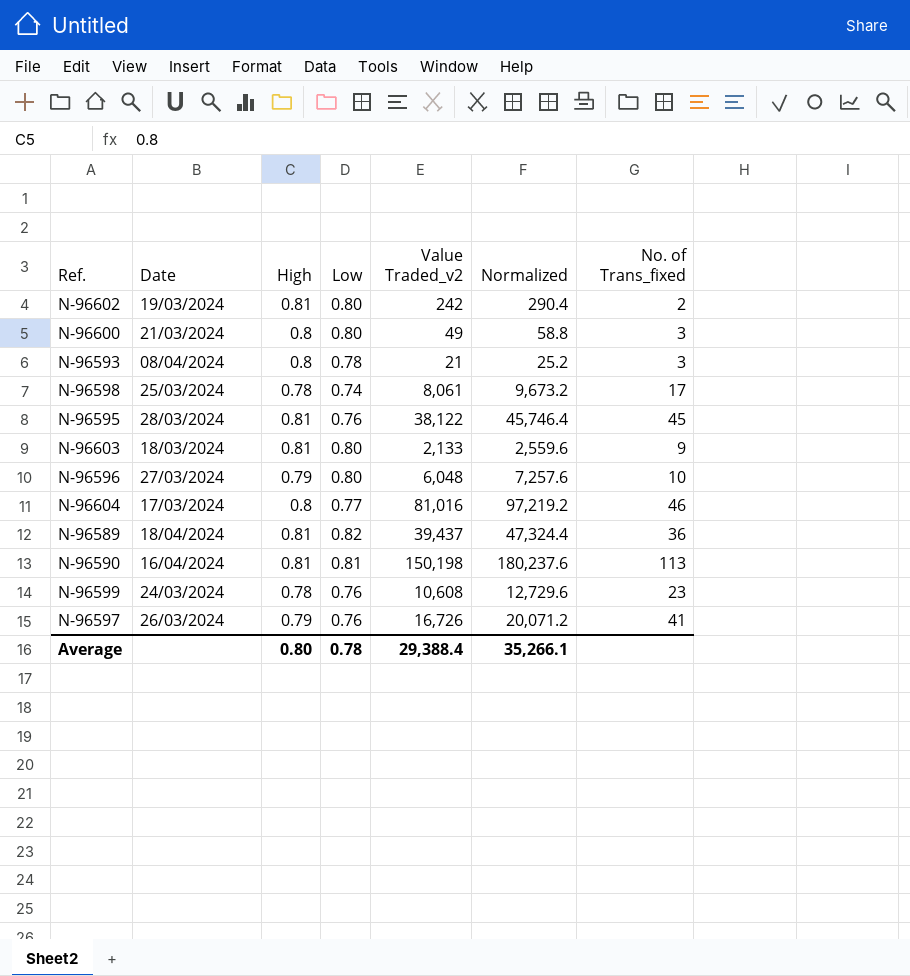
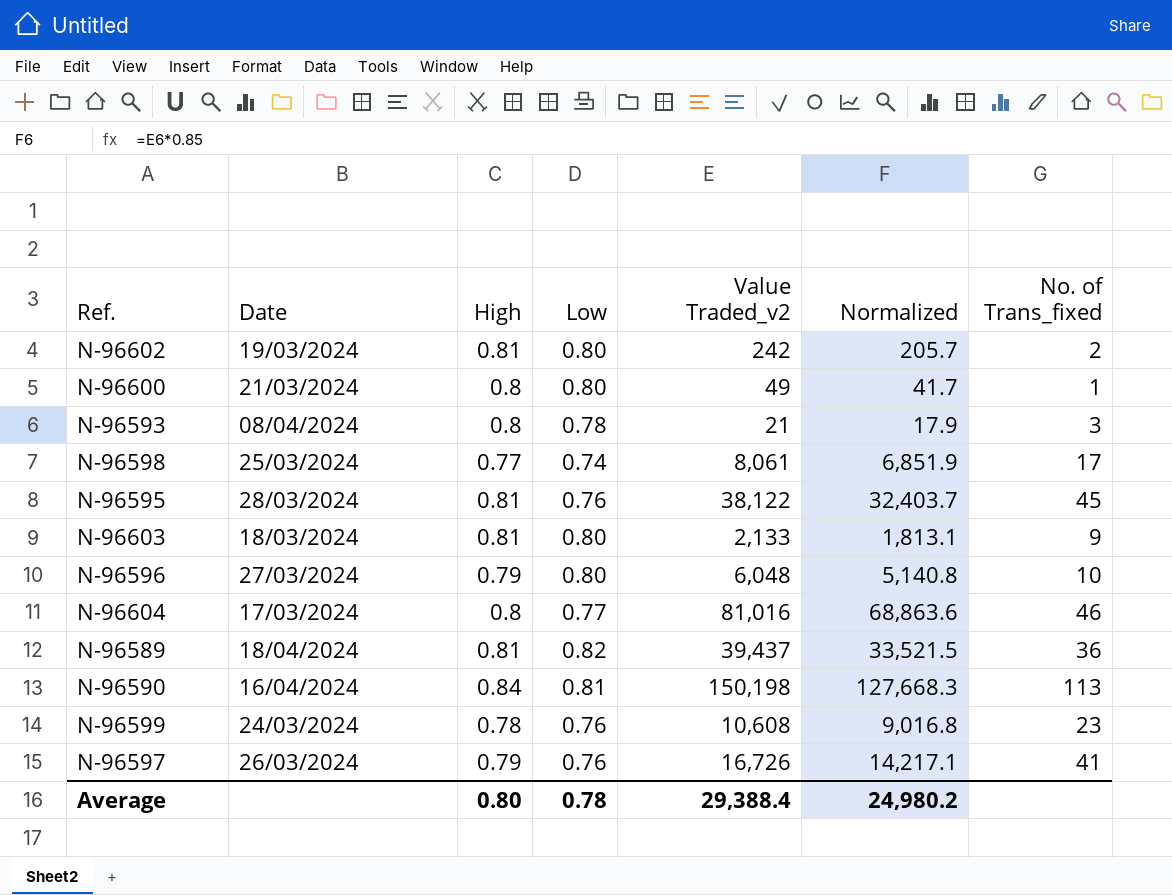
column Normalized | formula: [Value Traded_v2] * 1.2 -> [Value Traded_v2] * 0.85
N-96600 | No. of Trans_fixed: 3 -> 1
N-96598 | High: 0.78 -> 0.77
N-96590 | High: 0.81 -> 0.84
Average | Normalized: 35,266.1 -> 24,980.2

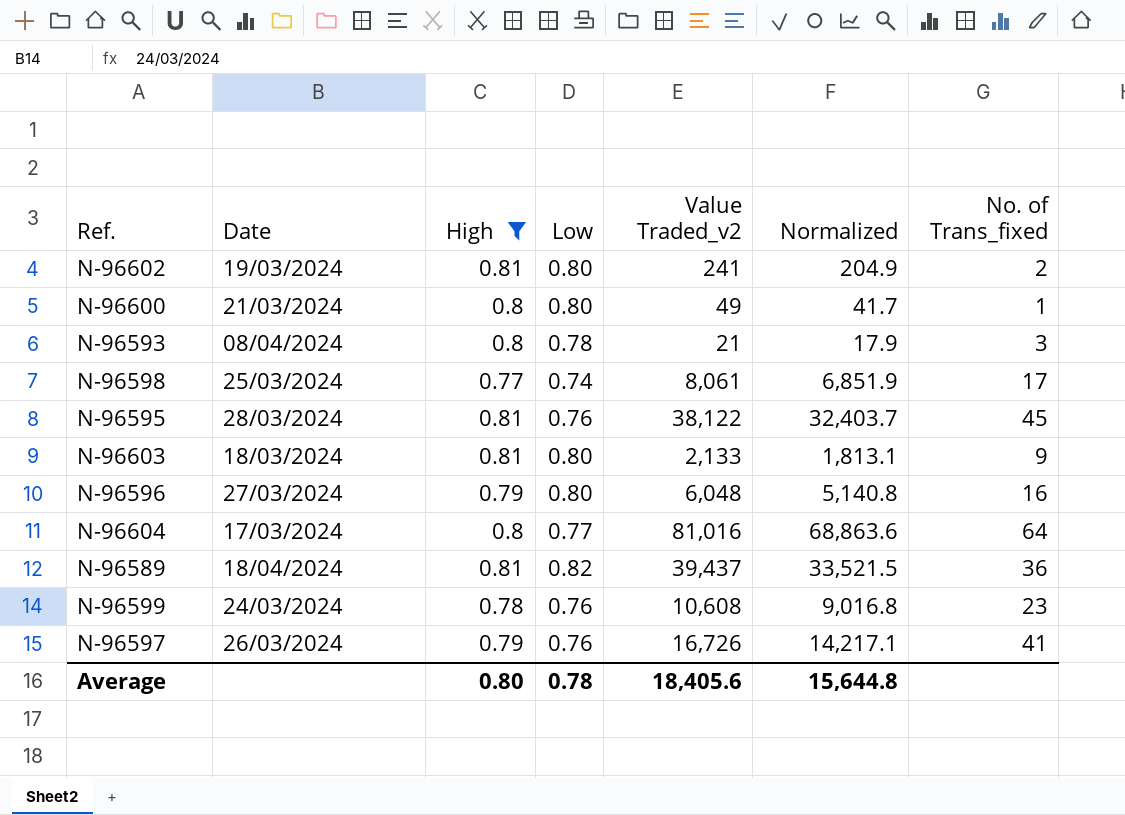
filter: none -> High != 0.84
N-96602 | Value Traded_v2: 242 -> 241
N-96602 | Normalized: 205.7 -> 204.9
N-96596 | No. of Trans_fixed: 10 -> 16
N-96604 | No. of Trans_fixed: 46 -> 64
Average | Value Traded_v2: 29,388.4 -> 18,405.6
Average | Normalized: 24,980.2 -> 15,644.8

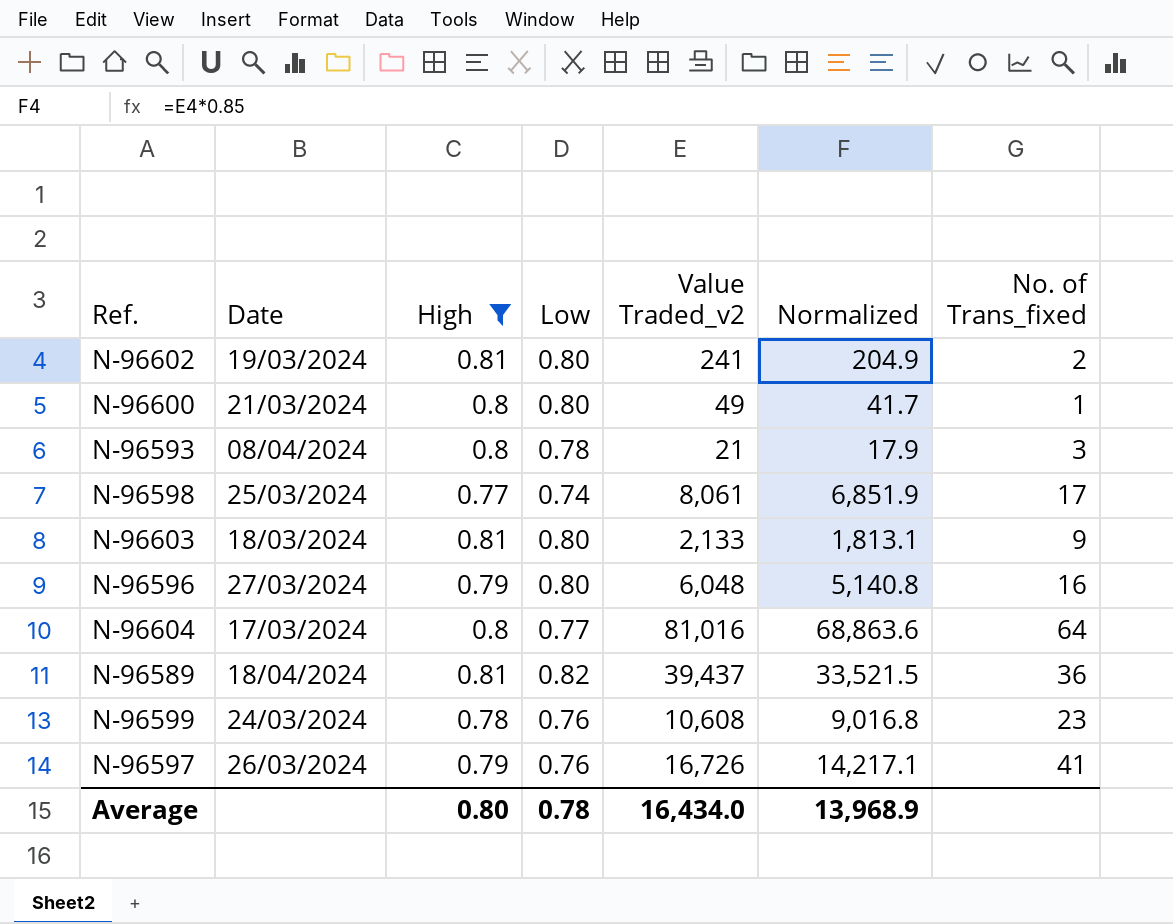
row N-96595: 28/03/2024 | 0.81 | 0.76 | 38,122 | 32,403.7 | 45 -> none
Average | Value Traded_v2: 18,405.6 -> 16,434.0
Average | Normalized: 15,644.8 -> 13,968.9

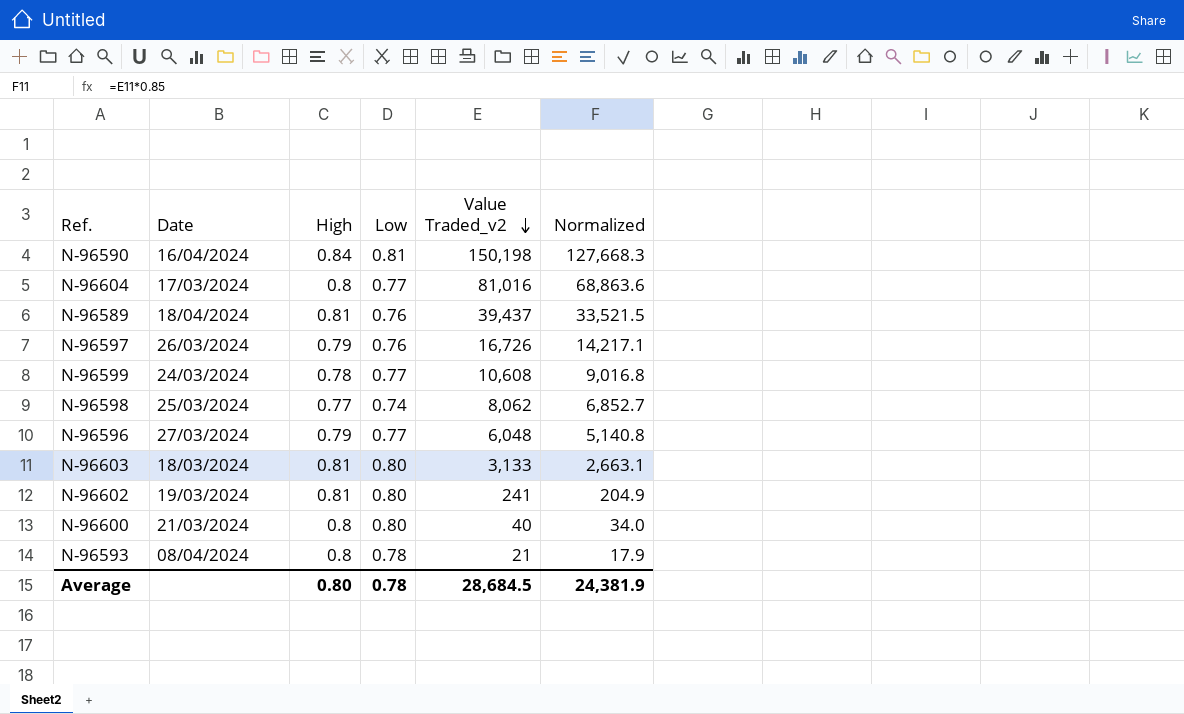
filter: High != 0.84 -> none
row order: none -> Value Traded_v2 descending
column No. of Trans_fixed | position: 7 -> none
N-96589 | Low: 0.82 -> 0.76
N-96599 | Low: 0.76 -> 0.77
N-96598 | Value Traded_v2: 8,061 -> 8,062
N-96598 | Normalized: 6,851.9 -> 6,852.7
N-96596 | Low: 0.80 -> 0.77
N-96603 | Value Traded_v2: 2,133 -> 3,133
N-96603 | Normalized: 1,813.1 -> 2,663.1
N-96600 | Value Traded_v2: 49 -> 40
N-96600 | Normalized: 41.7 -> 34.0
Average | Value Traded_v2: 16,434.0 -> 28,684.5
Average | Normalized: 13,968.9 -> 24,381.9

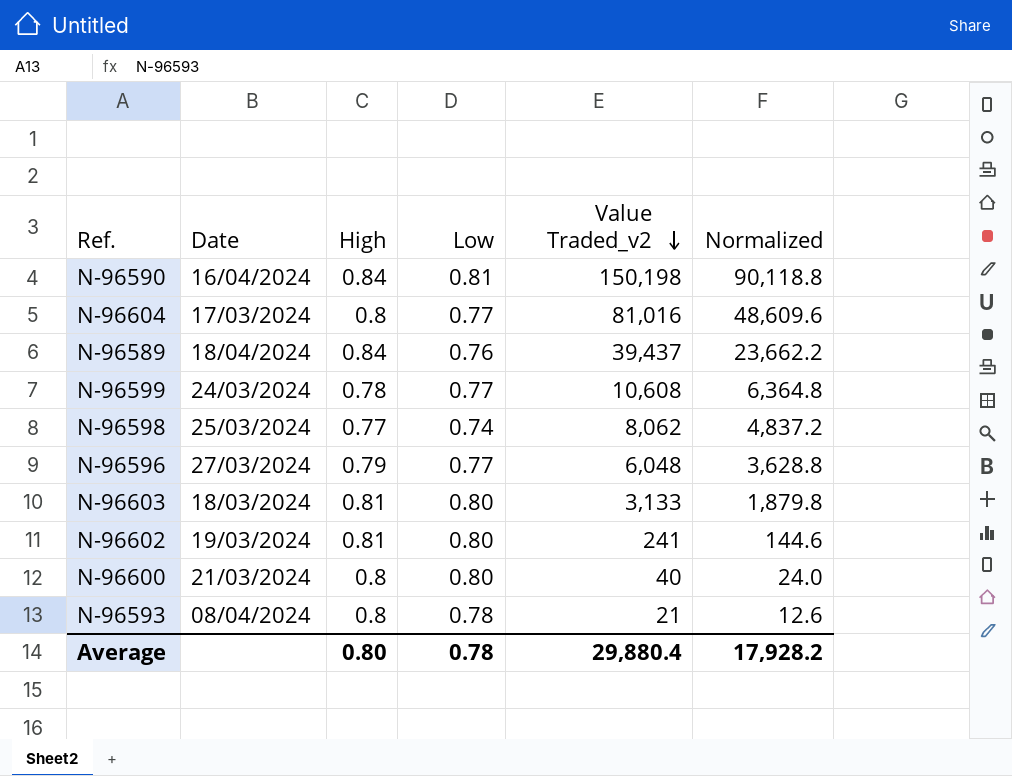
column Normalized | formula: [Value Traded_v2] * 0.85 -> [Value Traded_v2] * 0.6
row N-96597: 26/03/2024 | 0.79 | 0.76 | 16,726 | 14,217.1 -> none
N-96589 | High: 0.81 -> 0.84
Average | Value Traded_v2: 28,684.5 -> 29,880.4
Average | Normalized: 24,381.9 -> 17,928.2

